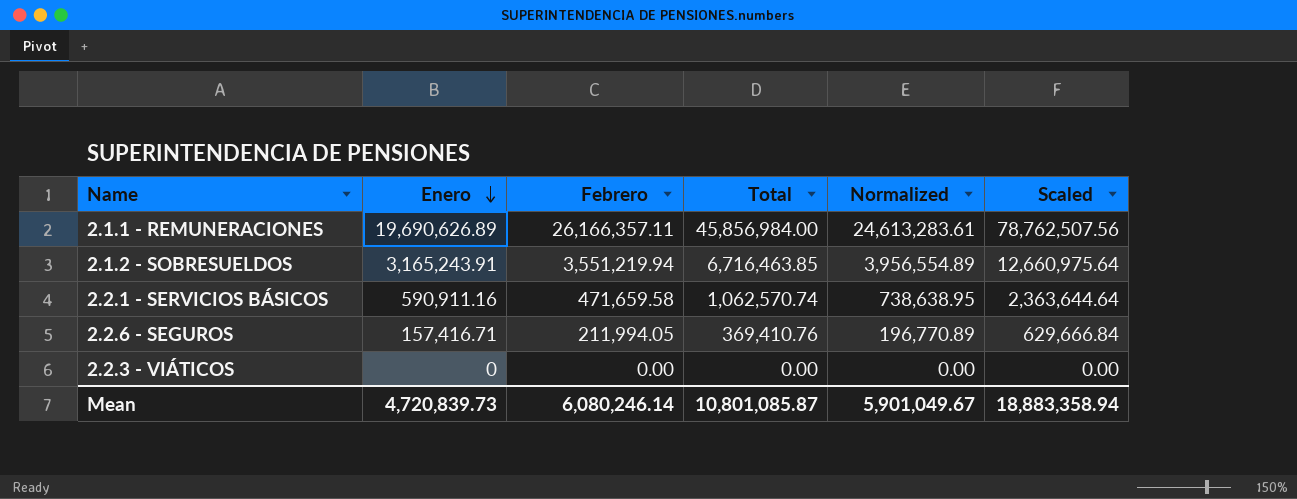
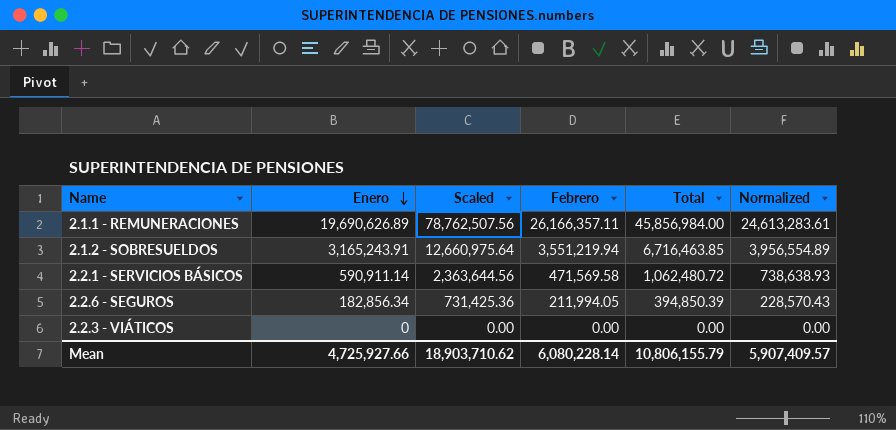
column Scaled | position: 6 -> 3
2.2.1 - SERVICIOS BÁSICOS | Enero: 590,911.16 -> 590,911.14
2.2.1 - SERVICIOS BÁSICOS | Scaled: 2,363,644.64 -> 2,363,644.56
2.2.1 - SERVICIOS BÁSICOS | Febrero: 471,659.58 -> 471,569.58
2.2.1 - SERVICIOS BÁSICOS | Total: 1,062,570.74 -> 1,062,480.72
2.2.1 - SERVICIOS BÁSICOS | Normalized: 738,638.95 -> 738,638.93
2.2.6 - SEGUROS | Enero: 157,416.71 -> 182,856.34
2.2.6 - SEGUROS | Scaled: 629,666.84 -> 731,425.36
2.2.6 - SEGUROS | Total: 369,410.76 -> 394,850.39
2.2.6 - SEGUROS | Normalized: 196,770.89 -> 228,570.43
Mean | Enero: 4,720,839.73 -> 4,725,927.66
Mean | Scaled: 18,883,358.94 -> 18,903,710.62
Mean | Febrero: 6,080,246.14 -> 6,080,228.14
Mean | Total: 10,801,085.87 -> 10,806,155.79
Mean | Normalized: 5,901,049.67 -> 5,907,409.57

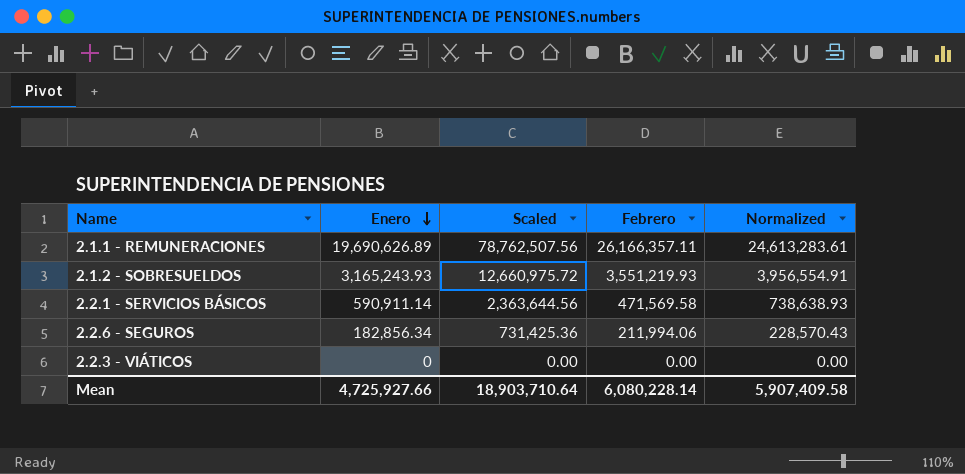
column Total | formula: [Enero] + [Febrero] -> none
2.1.2 - SOBRESUELDOS | Enero: 3,165,243.91 -> 3,165,243.93
2.1.2 - SOBRESUELDOS | Scaled: 12,660,975.64 -> 12,660,975.72
2.1.2 - SOBRESUELDOS | Febrero: 3,551,219.94 -> 3,551,219.93
2.1.2 - SOBRESUELDOS | Normalized: 3,956,554.89 -> 3,956,554.91
2.2.6 - SEGUROS | Febrero: 211,994.05 -> 211,994.06
Mean | Scaled: 18,903,710.62 -> 18,903,710.64
Mean | Normalized: 5,907,409.57 -> 5,907,409.58

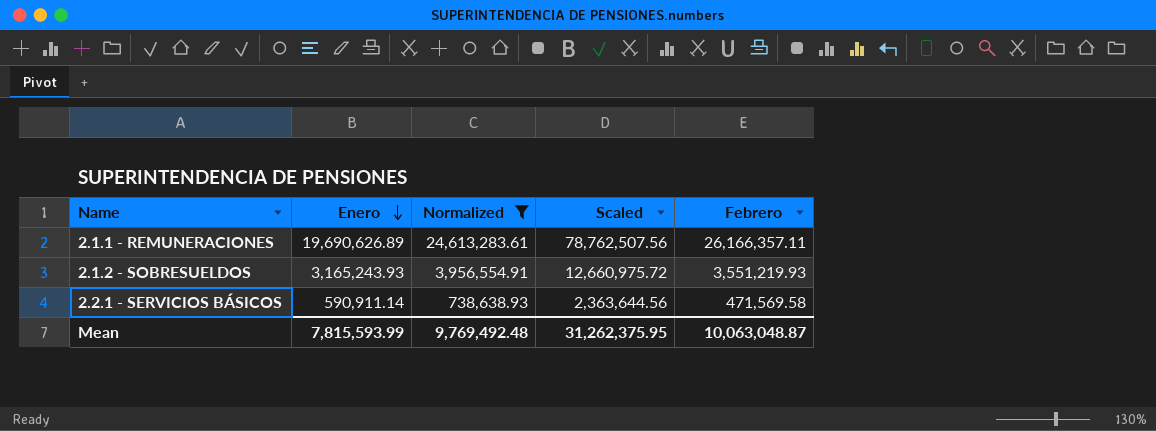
filter: none -> Normalized >= 738,638.93
column Normalized | position: 5 -> 3
Mean | Enero: 4,725,927.66 -> 7,815,593.99
Mean | Normalized: 5,907,409.58 -> 9,769,492.48
Mean | Scaled: 18,903,710.64 -> 31,262,375.95
Mean | Febrero: 6,080,228.14 -> 10,063,048.87

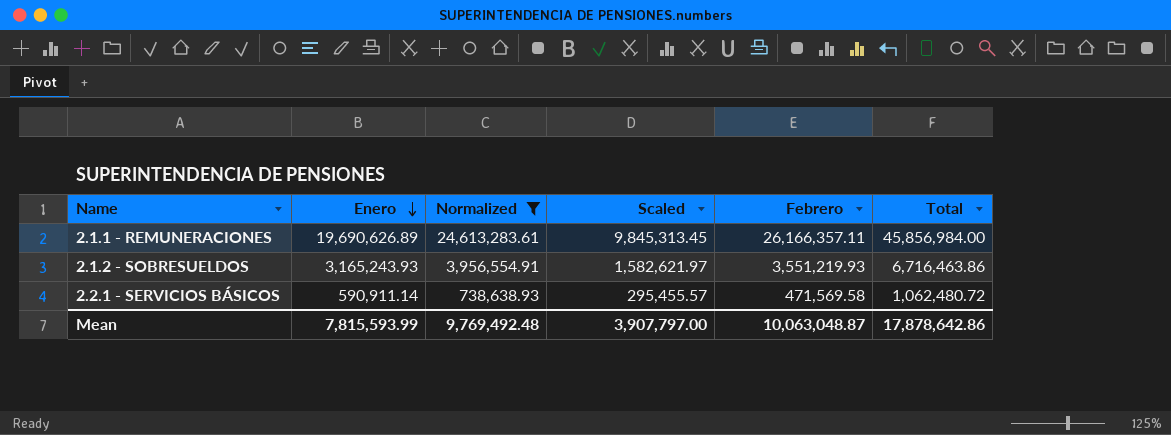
column Scaled | formula: [Enero] * 4 -> [Enero] * 0.5
column Total | formula: none -> [Enero] + [Febrero]
Mean | Scaled: 31,262,375.95 -> 3,907,797.00

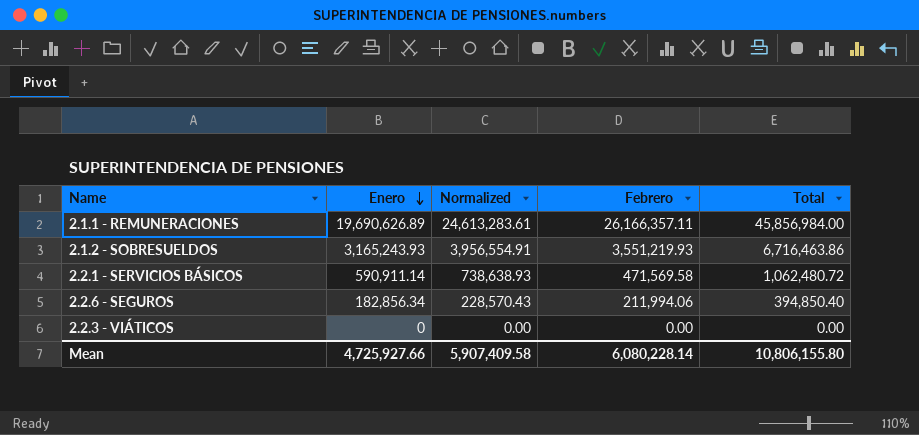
filter: Normalized >= 738,638.93 -> none
column Scaled | formula: [Enero] * 0.5 -> none
Mean | Enero: 7,815,593.99 -> 4,725,927.66
Mean | Normalized: 9,769,492.48 -> 5,907,409.58
Mean | Febrero: 10,063,048.87 -> 6,080,228.14
Mean | Total: 17,878,642.86 -> 10,806,155.80

